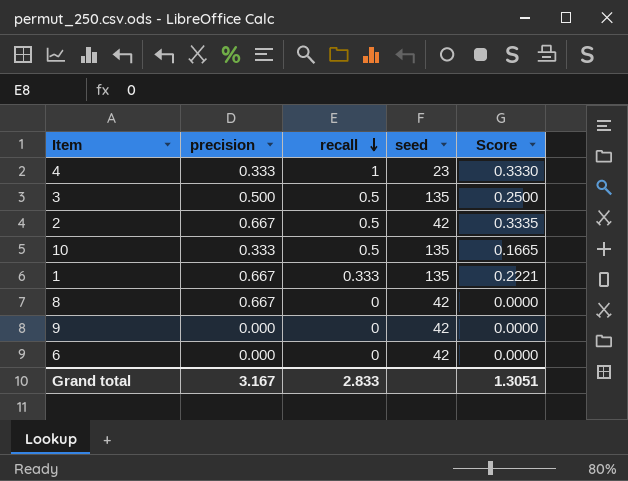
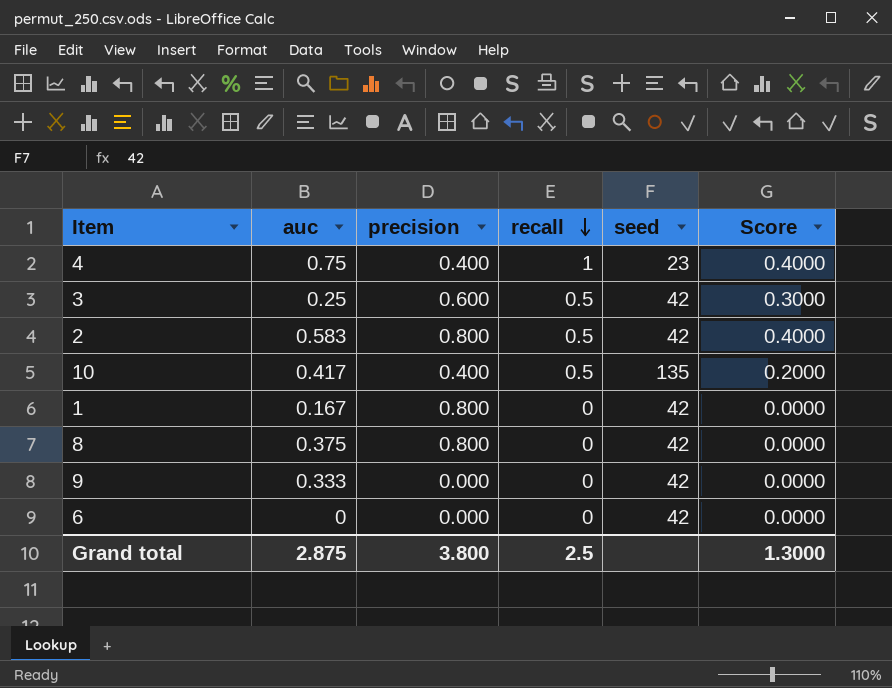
column auc | position: none -> 2
4 | precision: 0.333 -> 0.400
4 | Score: 0.3330 -> 0.4000
3 | precision: 0.500 -> 0.600
3 | seed: 135 -> 42
3 | Score: 0.2500 -> 0.3000
2 | precision: 0.667 -> 0.800
2 | Score: 0.3335 -> 0.4000
10 | precision: 0.333 -> 0.400
10 | Score: 0.1665 -> 0.2000
1 | precision: 0.667 -> 0.800
1 | recall: 0.333 -> 0
1 | seed: 135 -> 42
1 | Score: 0.2221 -> 0.0000
8 | precision: 0.667 -> 0.800
Grand total | precision: 3.167 -> 3.800
Grand total | recall: 2.833 -> 2.5
Grand total | Score: 1.3051 -> 1.3000

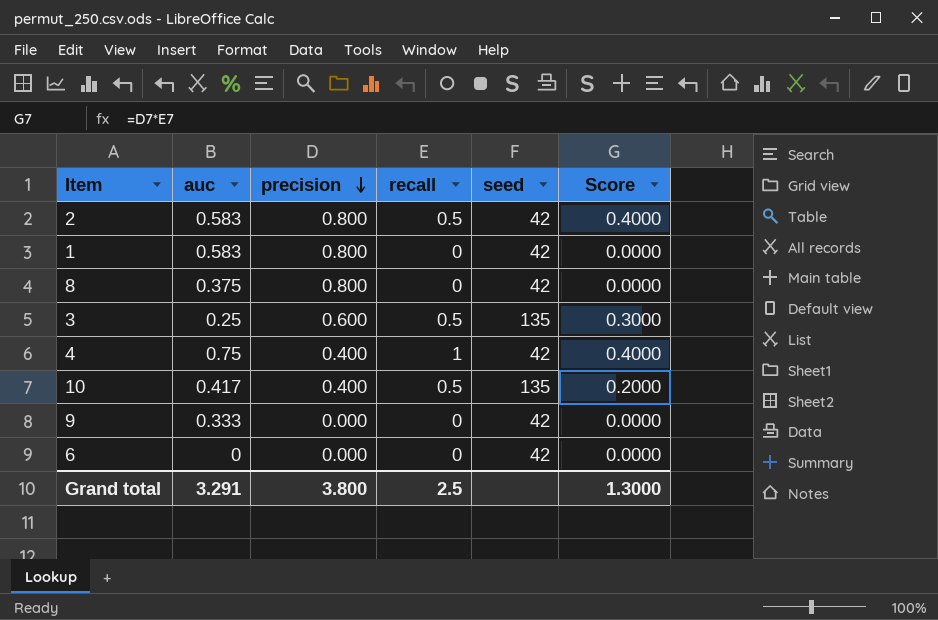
row order: recall descending -> precision descending
1 | auc: 0.167 -> 0.583
3 | seed: 42 -> 135
4 | seed: 23 -> 42
Grand total | auc: 2.875 -> 3.291

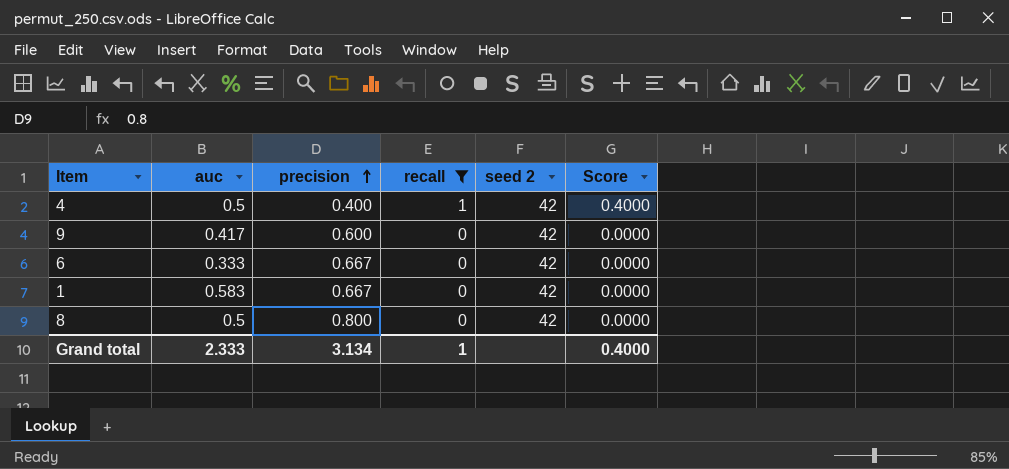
filter: none -> recall != 0.5
row order: precision descending -> precision ascending
column name: seed -> seed 2
4 | auc: 0.75 -> 0.5
9 | auc: 0.333 -> 0.417
9 | precision: 0.000 -> 0.600
6 | auc: 0 -> 0.333
6 | precision: 0.000 -> 0.667
1 | precision: 0.800 -> 0.667
8 | auc: 0.375 -> 0.5
Grand total | auc: 3.291 -> 2.333
Grand total | precision: 3.800 -> 3.134
Grand total | recall: 2.5 -> 1
Grand total | Score: 1.3000 -> 0.4000

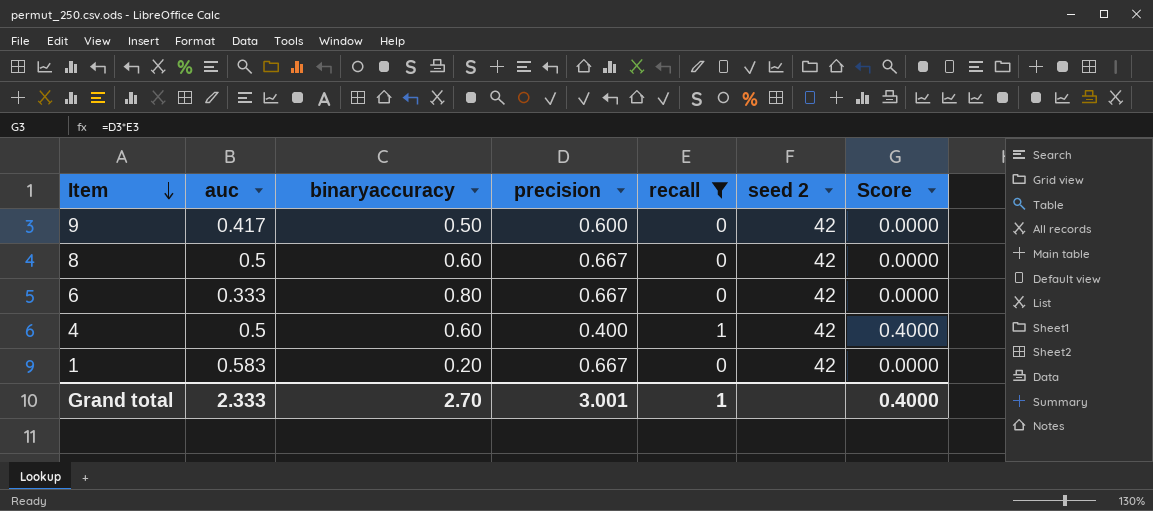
row order: precision ascending -> Item descending
column binaryaccuracy | position: none -> 3
8 | precision: 0.800 -> 0.667
Grand total | precision: 3.134 -> 3.001

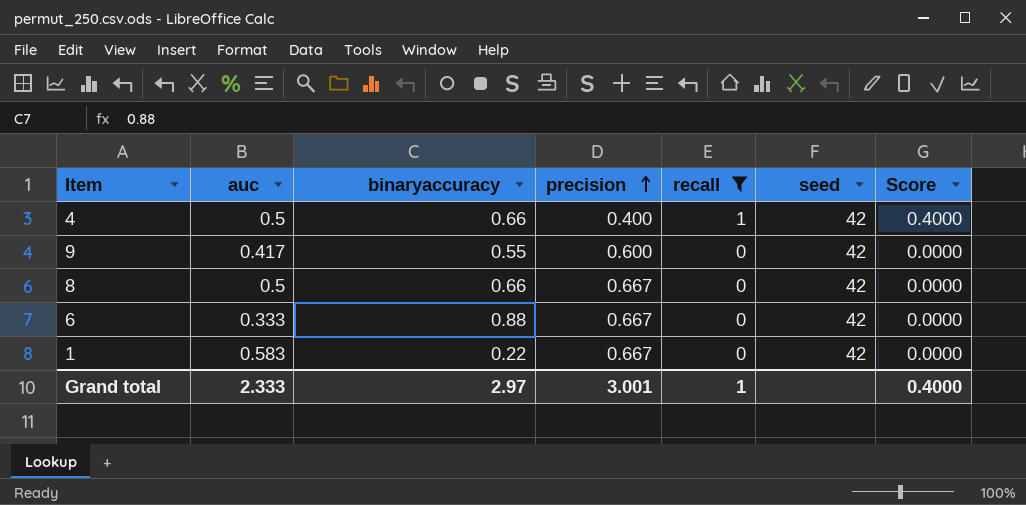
row order: Item descending -> precision ascending
column name: seed 2 -> seed
4 | binaryaccuracy: 0.60 -> 0.66
9 | binaryaccuracy: 0.50 -> 0.55
8 | binaryaccuracy: 0.60 -> 0.66
6 | binaryaccuracy: 0.80 -> 0.88
1 | binaryaccuracy: 0.20 -> 0.22
Grand total | binaryaccuracy: 2.70 -> 2.97

